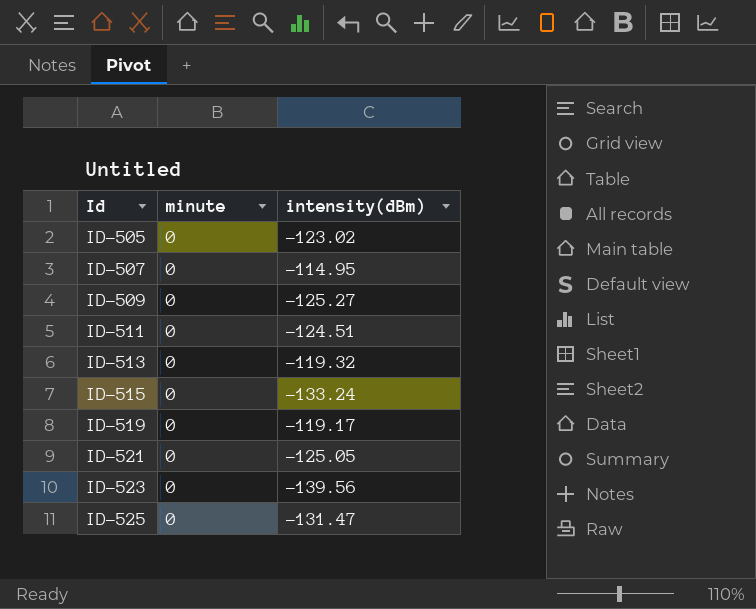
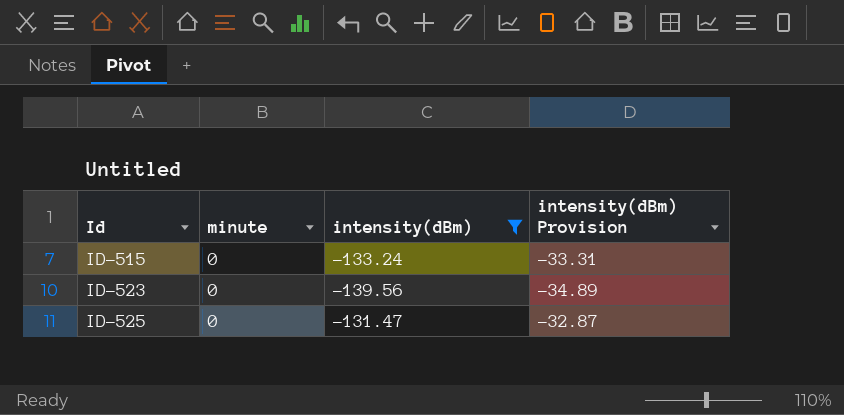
filter: none -> intensity(dBm) <= -131.47
column intensity(dBm) Provision | formula: none -> [intensity(dBm)] * 0.25

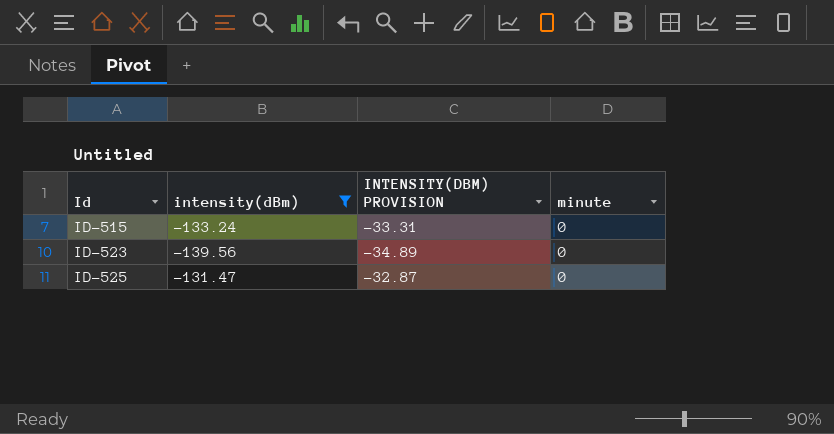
column name: intensity(dBm) Provision -> INTENSITY(DBM) PROVISION
column minute | position: 2 -> 4

